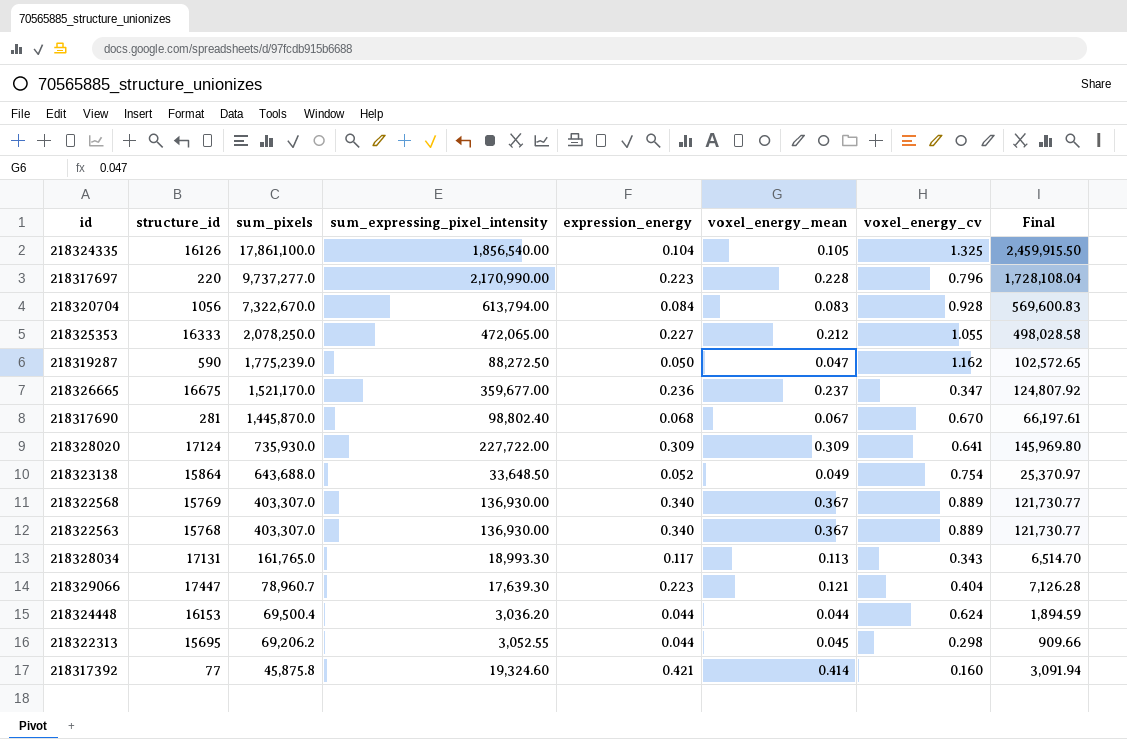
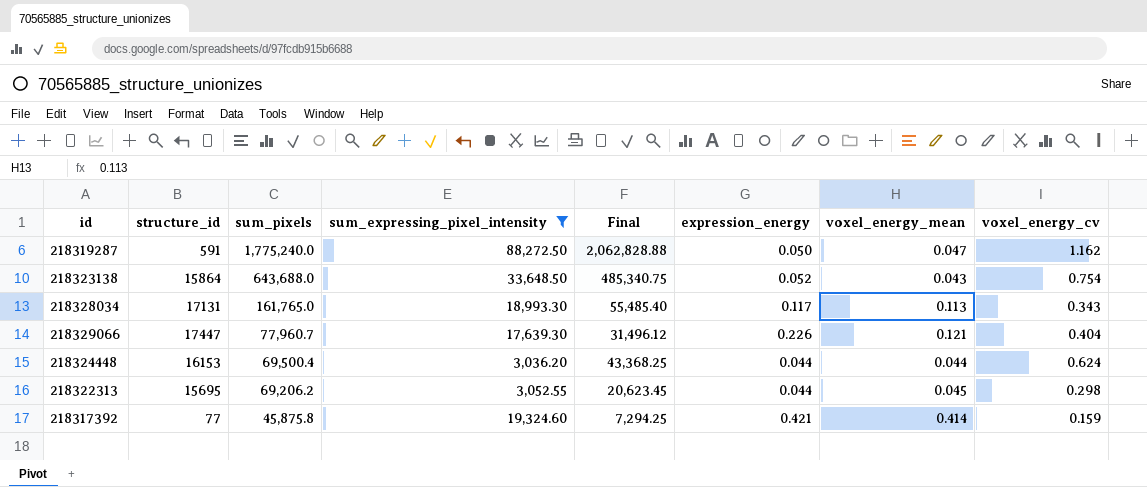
filter: none -> sum_expressing_pixel_intensity <= 88,272.50
column Final | formula: [sum_expressing_pixel_intensity] * [voxel_energy_cv] -> [sum_pixels] * [voxel_energy_cv]
column Final | position: 8 -> 5
218319287 | structure_id: 590 -> 591
218319287 | sum_pixels: 1,775,239.0 -> 1,775,240.0
218323138 | voxel_energy_mean: 0.049 -> 0.043
218329066 | sum_pixels: 78,960.7 -> 77,960.7
218329066 | expression_energy: 0.223 -> 0.226
218317392 | voxel_energy_cv: 0.160 -> 0.159

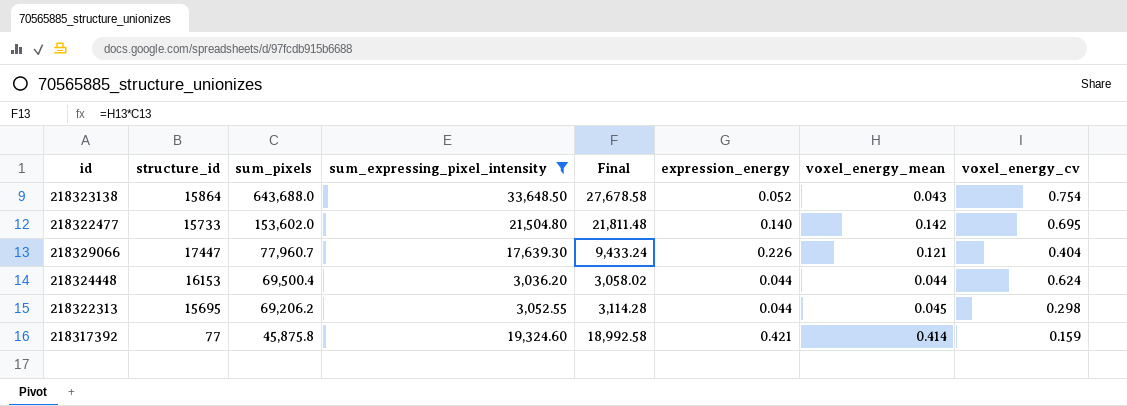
column Final | formula: [sum_pixels] * [voxel_energy_cv] -> [sum_pixels] * [voxel_energy_mean]
row 218319287: 591 | 1,775,240.0 | 88,272.50 | 2,062,828.88 | 0.050 | 0.047 | 1.162 -> none
row 218328034: 17131 | 161,765.0 | 18,993.30 | 55,485.40 | 0.117 | 0.113 | 0.343 -> none
row 218322477: none -> 15733 | 153,602.0 | 21,504.80 | 21,811.48 | 0.140 | 0.142 | 0.695

